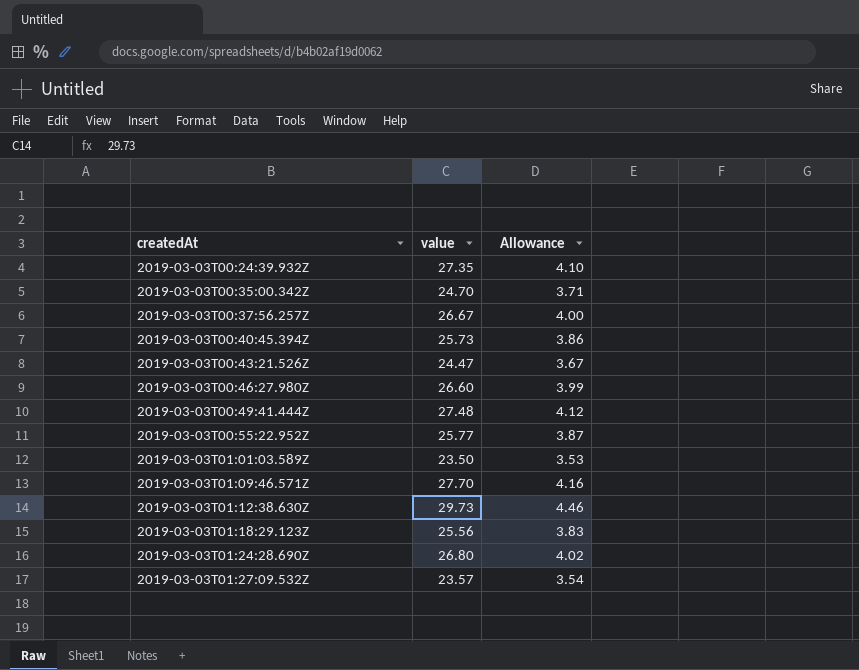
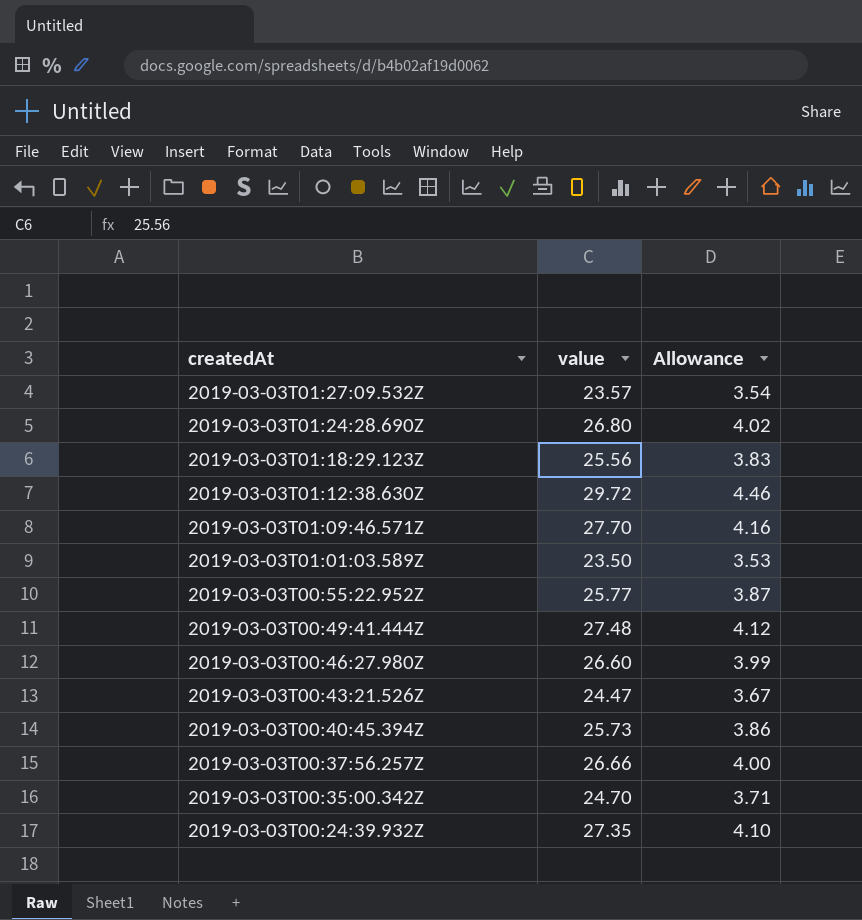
row order: createdAt ascending -> createdAt descending
2019-03-03T01:12:38.630Z | value: 29.73 -> 29.72
2019-03-03T00:37:56.257Z | value: 26.67 -> 26.66

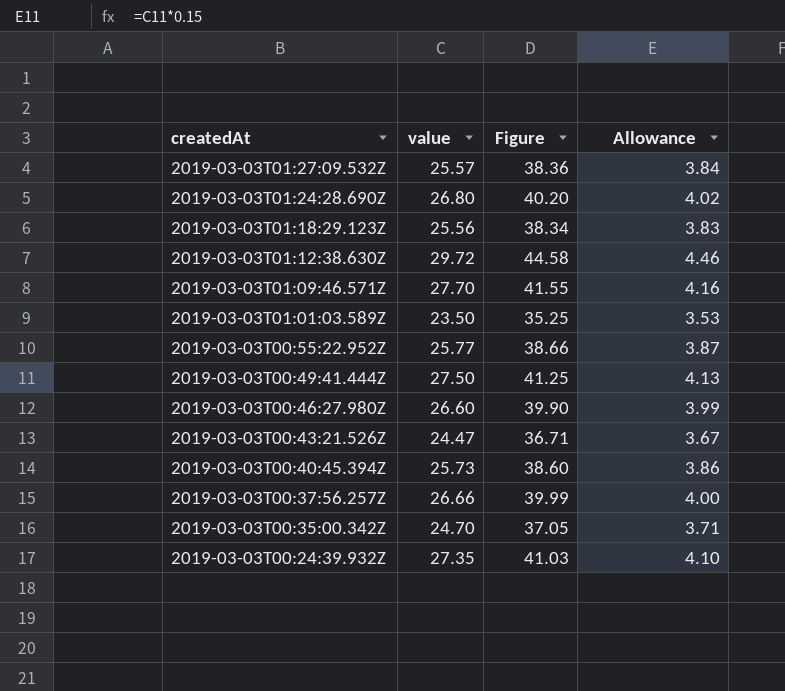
column Figure | formula: none -> [value] * 1.5
2019-03-03T01:27:09.532Z | value: 23.57 -> 25.57
2019-03-03T01:27:09.532Z | Allowance: 3.54 -> 3.84
2019-03-03T00:49:41.444Z | value: 27.48 -> 27.50
2019-03-03T00:49:41.444Z | Allowance: 4.12 -> 4.13

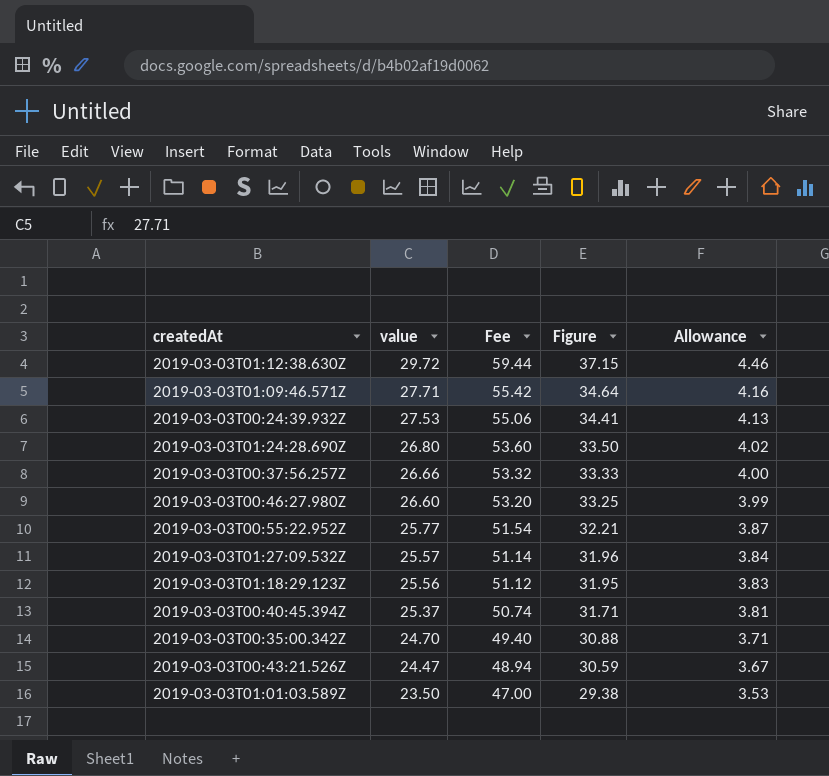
row order: createdAt descending -> value descending
column Fee | formula: none -> [value] * 2
column Figure | formula: [value] * 1.5 -> [value] * 1.25
row 2019-03-03T00:49:41.444Z: 27.50 | 41.25 | 4.13 -> none
2019-03-03T01:09:46.571Z | value: 27.70 -> 27.71
2019-03-03T00:24:39.932Z | value: 27.35 -> 27.53
2019-03-03T00:24:39.932Z | Allowance: 4.10 -> 4.13
2019-03-03T00:40:45.394Z | value: 25.73 -> 25.37
2019-03-03T00:40:45.394Z | Allowance: 3.86 -> 3.81

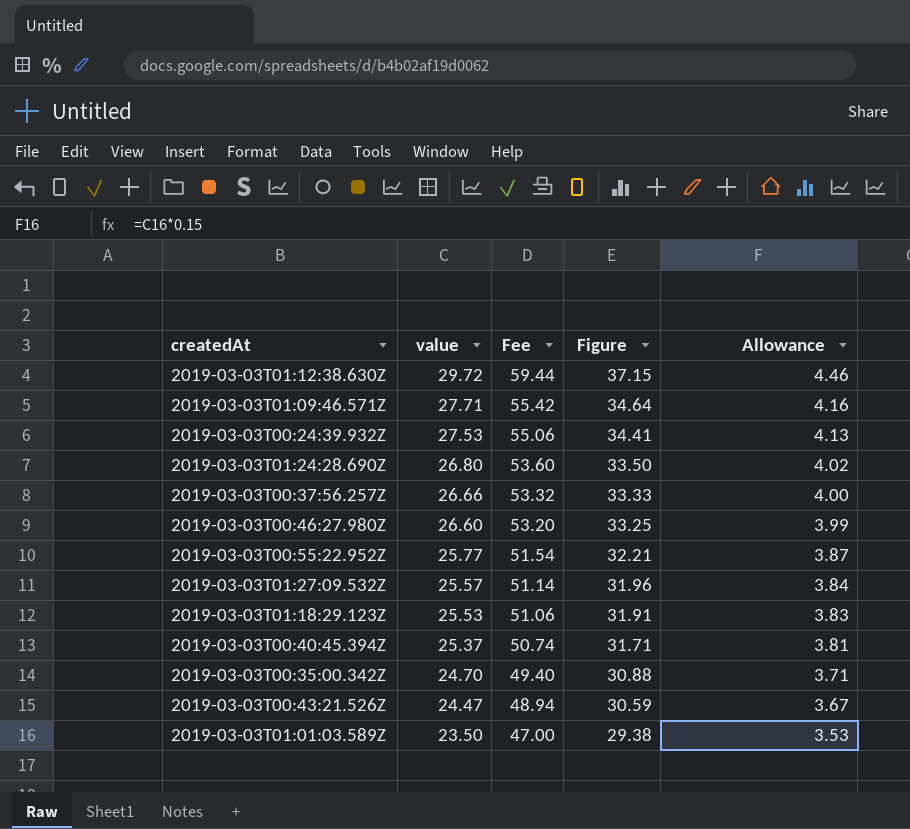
2019-03-03T01:18:29.123Z | value: 25.56 -> 25.53
2019-03-03T01:18:29.123Z | Fee: 51.12 -> 51.06
2019-03-03T01:18:29.123Z | Figure: 31.95 -> 31.91

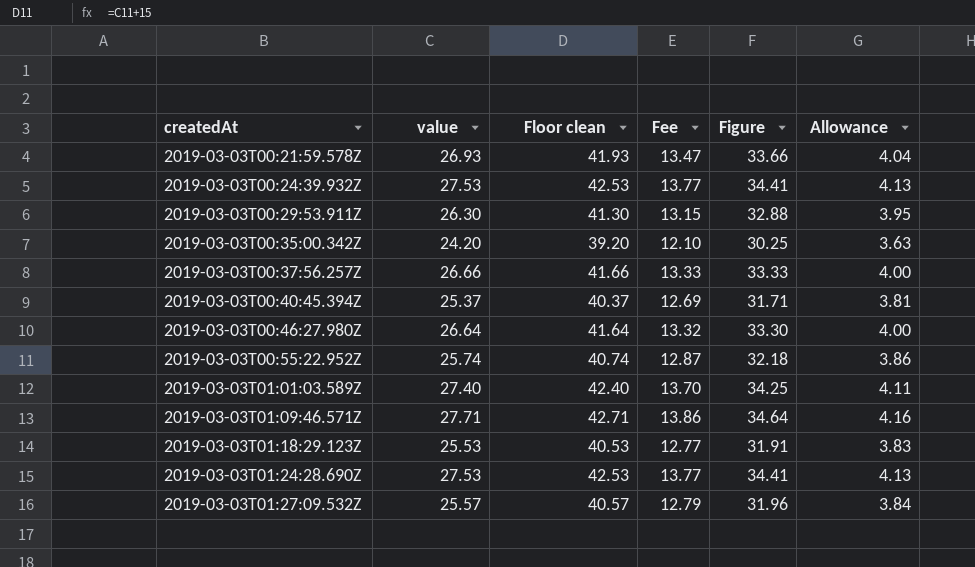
row order: value descending -> createdAt ascending
column Floor clean | formula: none -> [value] + 15
column Fee | formula: [value] * 2 -> [value] * 0.5
row 2019-03-03T01:12:38.630Z: 29.72 | 59.44 | 37.15 | 4.46 -> none
row 2019-03-03T00:43:21.526Z: 24.47 | 48.94 | 30.59 | 3.67 -> none
row 2019-03-03T00:21:59.578Z: none -> 26.93 | 41.93 | 13.47 | 33.66 | 4.04
row 2019-03-03T00:29:53.911Z: none -> 26.30 | 41.30 | 13.15 | 32.88 | 3.95
2019-03-03T00:35:00.342Z | value: 24.70 -> 24.20
2019-03-03T00:35:00.342Z | Figure: 30.88 -> 30.25
2019-03-03T00:35:00.342Z | Allowance: 3.71 -> 3.63
2019-03-03T00:46:27.980Z | value: 26.60 -> 26.64
2019-03-03T00:46:27.980Z | Figure: 33.25 -> 33.30
2019-03-03T00:46:27.980Z | Allowance: 3.99 -> 4.00
2019-03-03T00:55:22.952Z | value: 25.77 -> 25.74
2019-03-03T00:55:22.952Z | Figure: 32.21 -> 32.18
2019-03-03T00:55:22.952Z | Allowance: 3.87 -> 3.86
2019-03-03T01:01:03.589Z | value: 23.50 -> 27.40
2019-03-03T01:01:03.589Z | Figure: 29.38 -> 34.25
2019-03-03T01:01:03.589Z | Allowance: 3.53 -> 4.11
2019-03-03T01:24:28.690Z | value: 26.80 -> 27.53
2019-03-03T01:24:28.690Z | Figure: 33.50 -> 34.41
2019-03-03T01:24:28.690Z | Allowance: 4.02 -> 4.13

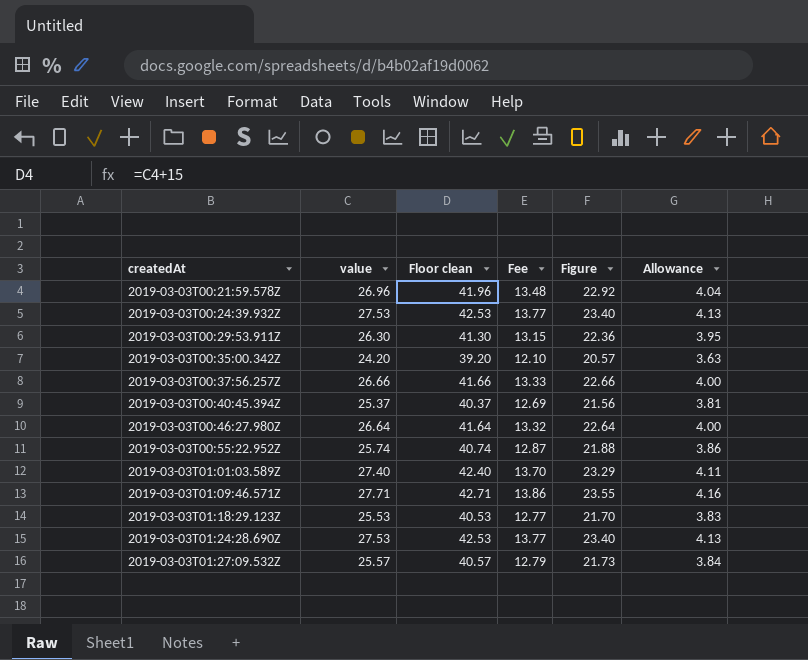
column Figure | formula: [value] * 1.25 -> [value] * 0.85
2019-03-03T00:21:59.578Z | value: 26.93 -> 26.96
2019-03-03T00:21:59.578Z | Floor clean: 41.93 -> 41.96
2019-03-03T00:21:59.578Z | Fee: 13.47 -> 13.48

